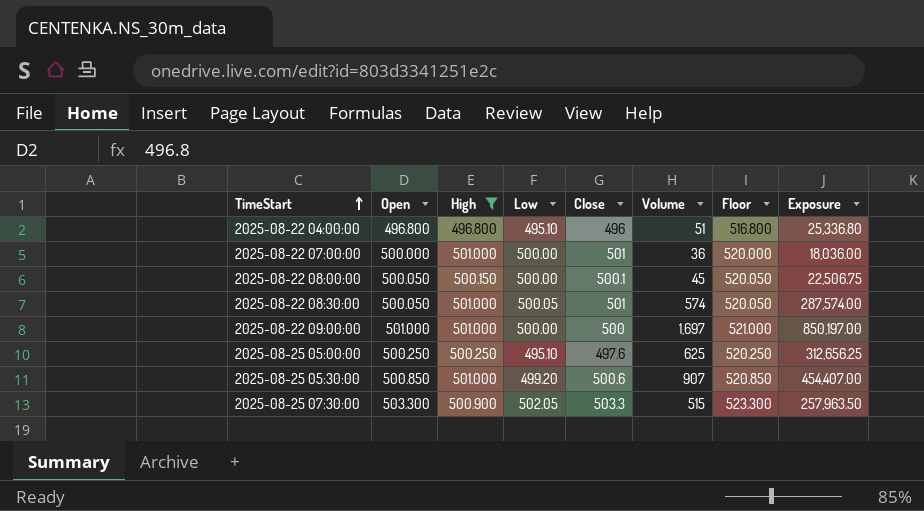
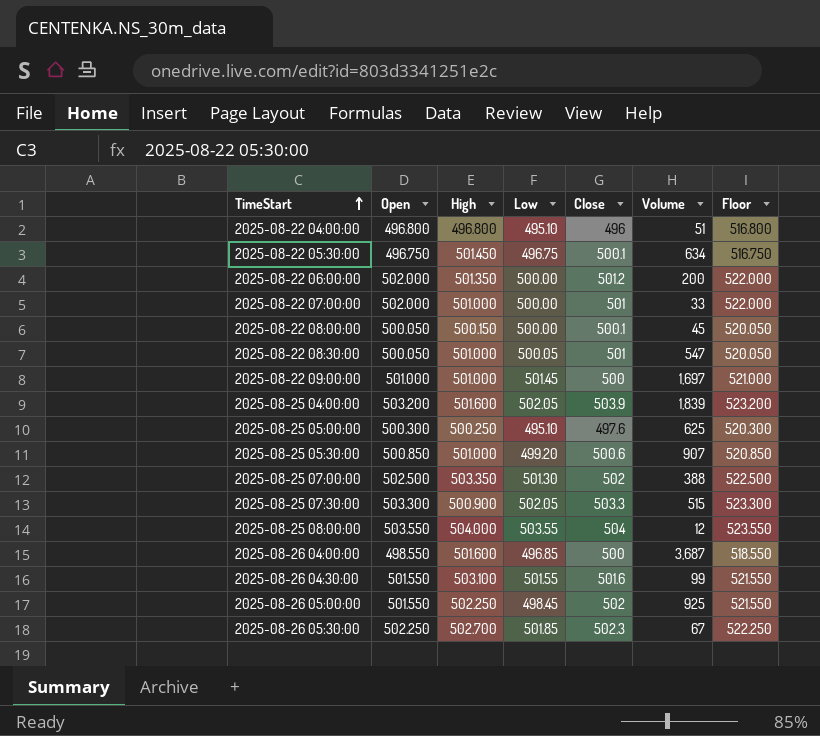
filter: High <= 501.000 -> none
column Exposure | formula: [High] * [Volume] -> none
2025-08-22 07:00:00 | Open: 500.000 -> 502.000
2025-08-22 07:00:00 | Volume: 36 -> 33
2025-08-22 07:00:00 | Floor: 520.000 -> 522.000
2025-08-22 08:30:00 | Volume: 574 -> 547
2025-08-22 09:00:00 | Low: 500.00 -> 501.45
2025-08-25 05:00:00 | Open: 500.250 -> 500.300
2025-08-25 05:00:00 | Floor: 520.250 -> 520.300

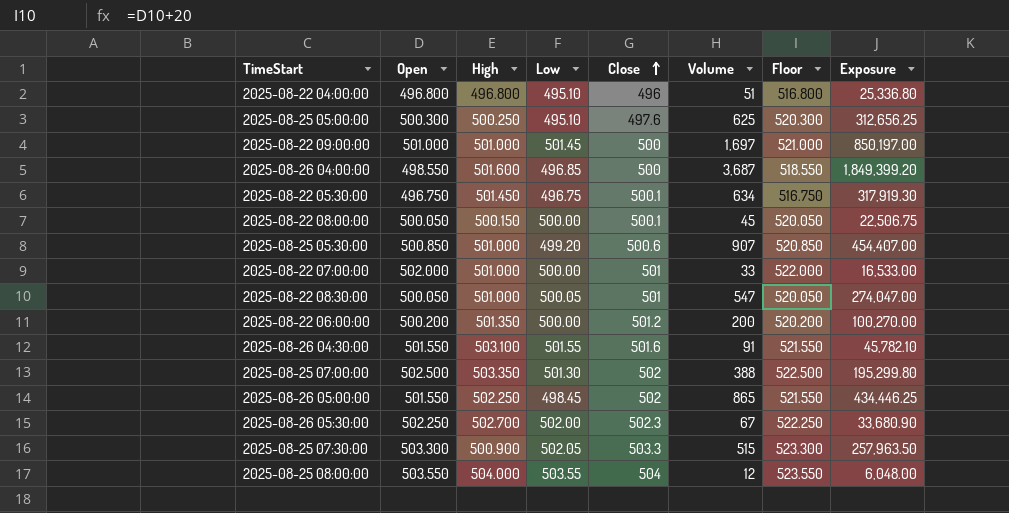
row order: TimeStart ascending -> Close ascending
column Exposure | formula: none -> [High] * [Volume]
row 2025-08-25 04:00:00: 503.200 | 501.600 | 502.05 | 503.9 | 1,839 | 523.200 -> none
2025-08-22 06:00:00 | Open: 502.000 -> 500.200
2025-08-22 06:00:00 | Floor: 522.000 -> 520.200
2025-08-26 04:30:00 | Volume: 99 -> 91
2025-08-26 05:00:00 | Volume: 925 -> 865
2025-08-26 05:30:00 | Low: 501.85 -> 502.00

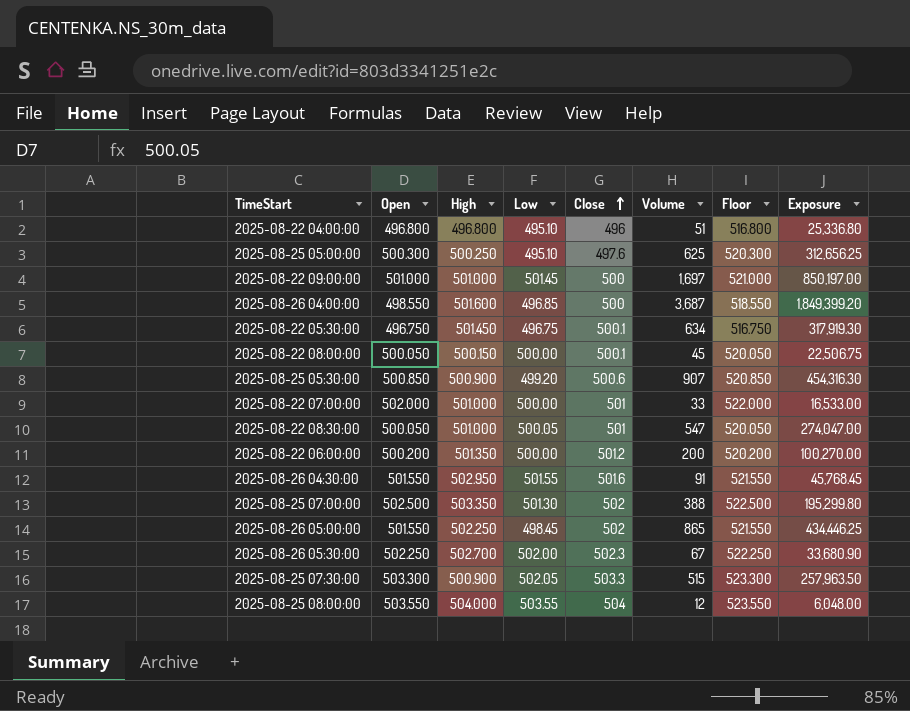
2025-08-25 05:30:00 | High: 501.000 -> 500.900
2025-08-25 05:30:00 | Exposure: 454,407.00 -> 454,316.30
2025-08-26 04:30:00 | High: 503.100 -> 502.950
2025-08-26 04:30:00 | Exposure: 45,782.10 -> 45,768.45

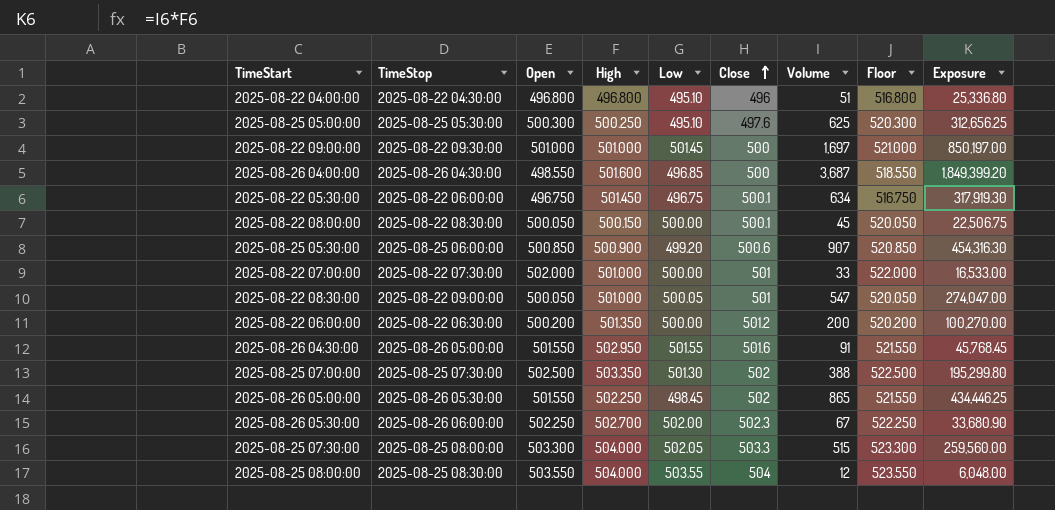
column TimeStop | position: none -> 2
2025-08-25 07:30:00 | High: 500.900 -> 504.000
2025-08-25 07:30:00 | Exposure: 257,963.50 -> 259,560.00

